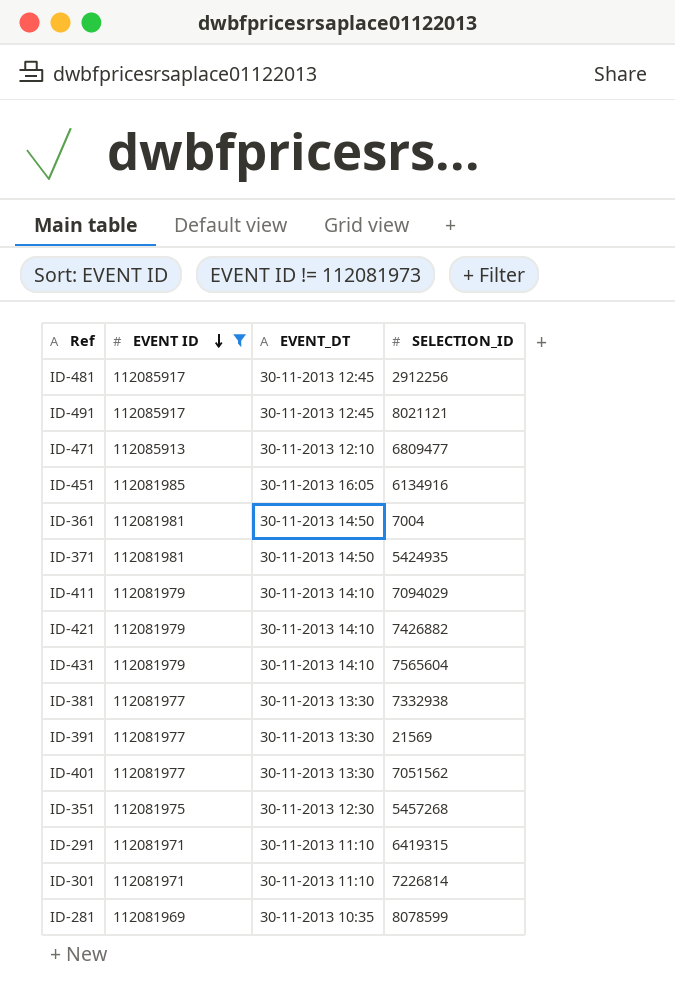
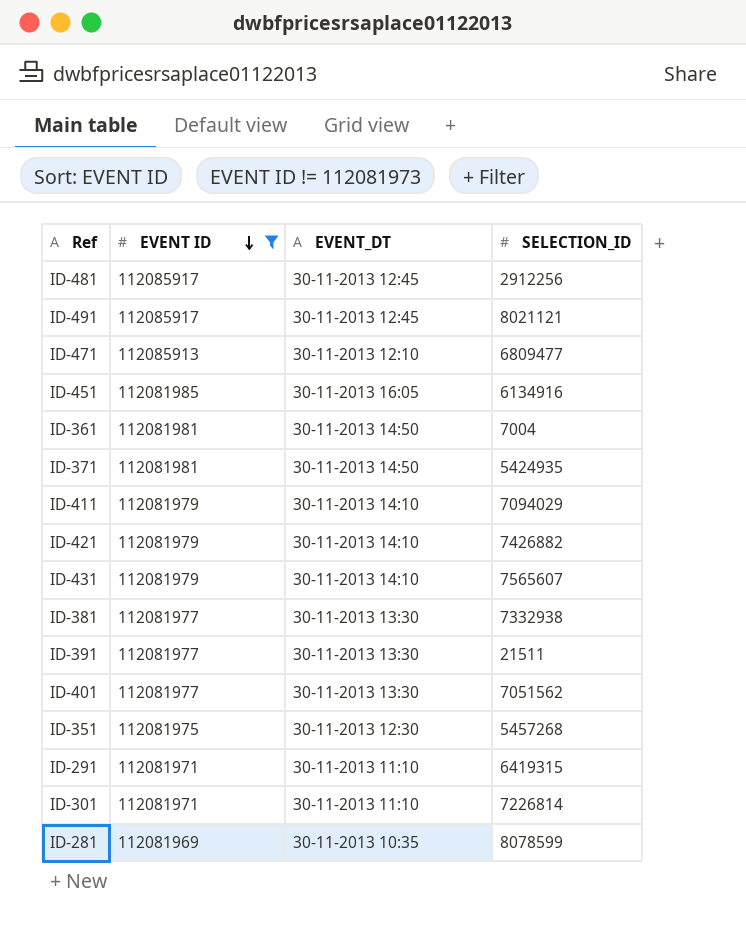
ID-431 | SELECTION_ID: 7565604 -> 7565607
ID-391 | SELECTION_ID: 21569 -> 21511

